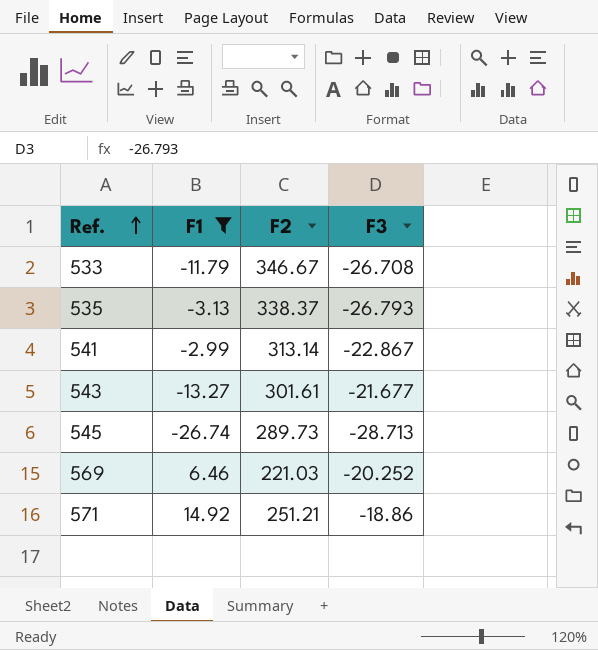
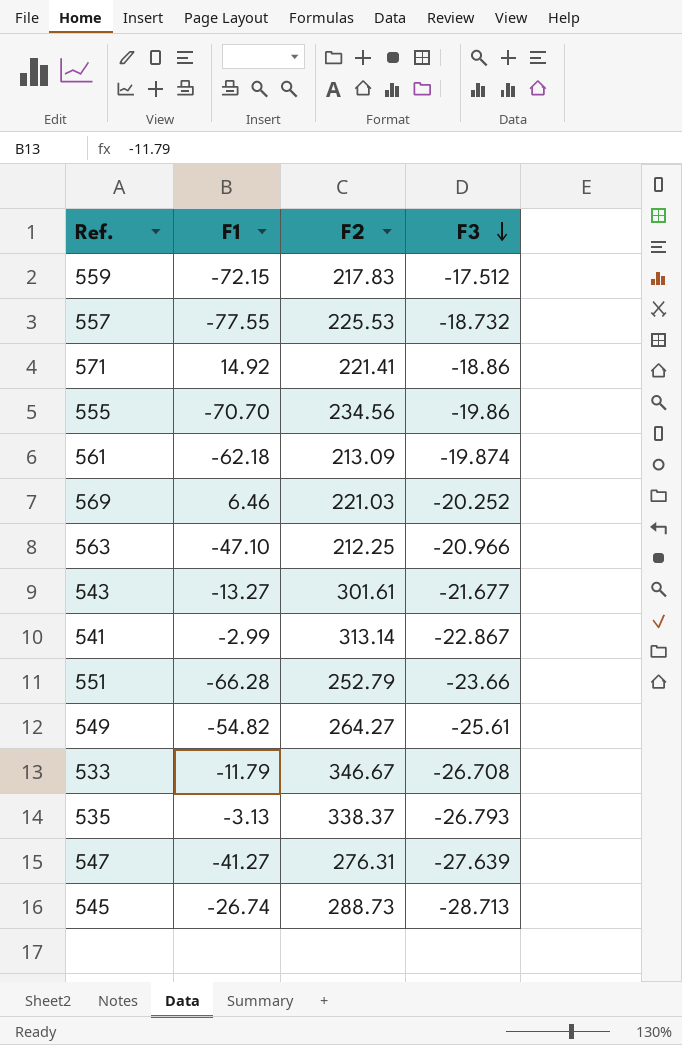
filter: F1 >= -26.74 -> none
row order: Ref. ascending -> F3 descending
571 | F2: 251.21 -> 221.41
545 | F2: 289.73 -> 288.73

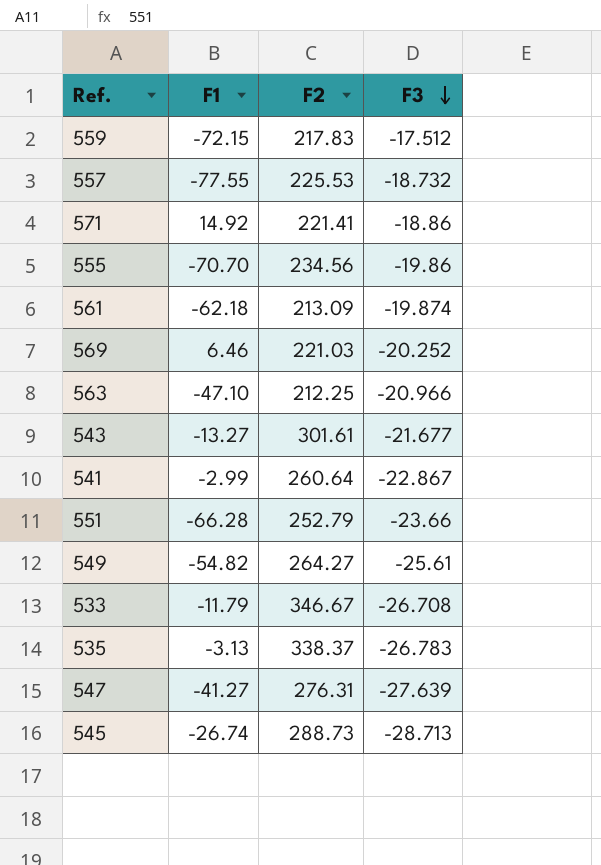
541 | F2: 313.14 -> 260.64
535 | F3: -26.793 -> -26.783

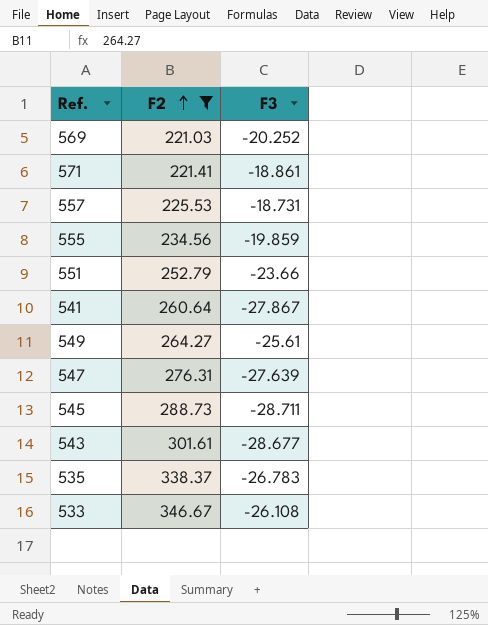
filter: none -> F2 >= 221.03
row order: F3 descending -> F2 ascending
column F1 | position: 2 -> none
571 | F3: -18.86 -> -18.861
557 | F3: -18.732 -> -18.731
555 | F3: -19.86 -> -19.859
541 | F3: -22.867 -> -27.867
545 | F3: -28.713 -> -28.711
543 | F3: -21.677 -> -28.677
533 | F3: -26.708 -> -26.108

